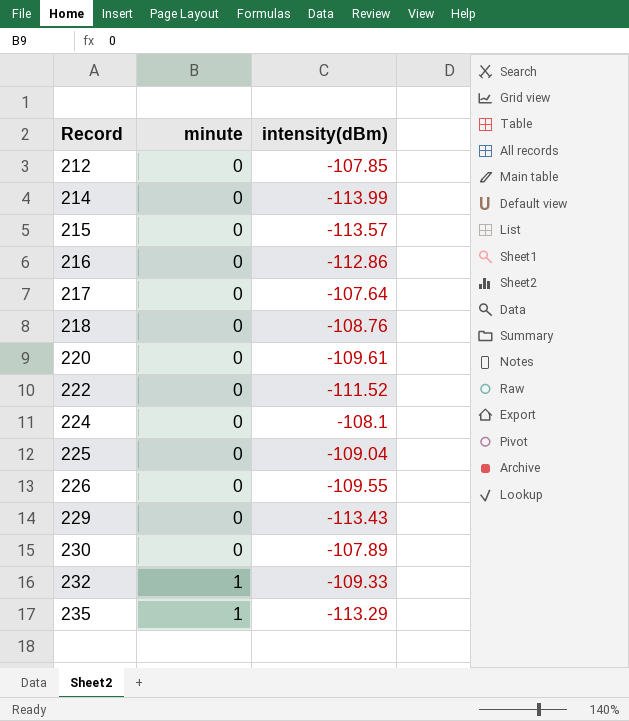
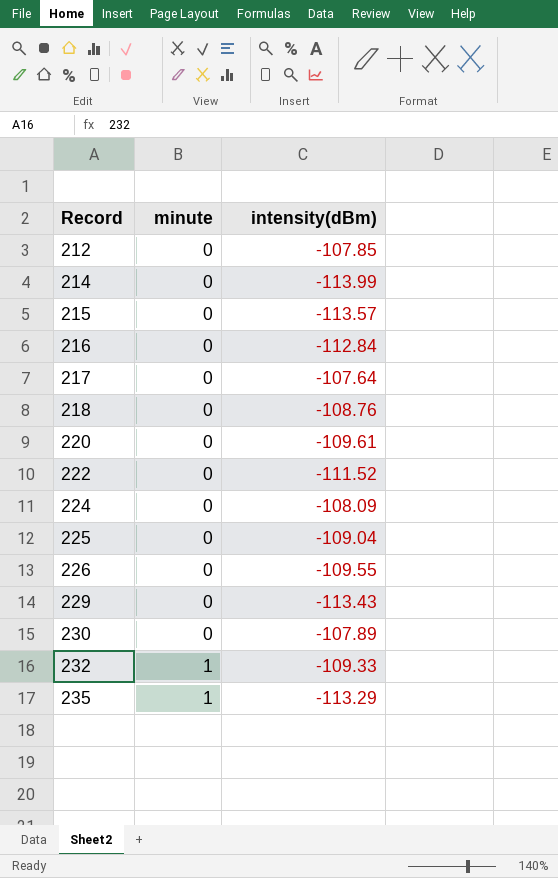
216 | intensity(dBm): -112.86 -> -112.84
224 | intensity(dBm): -108.1 -> -108.09

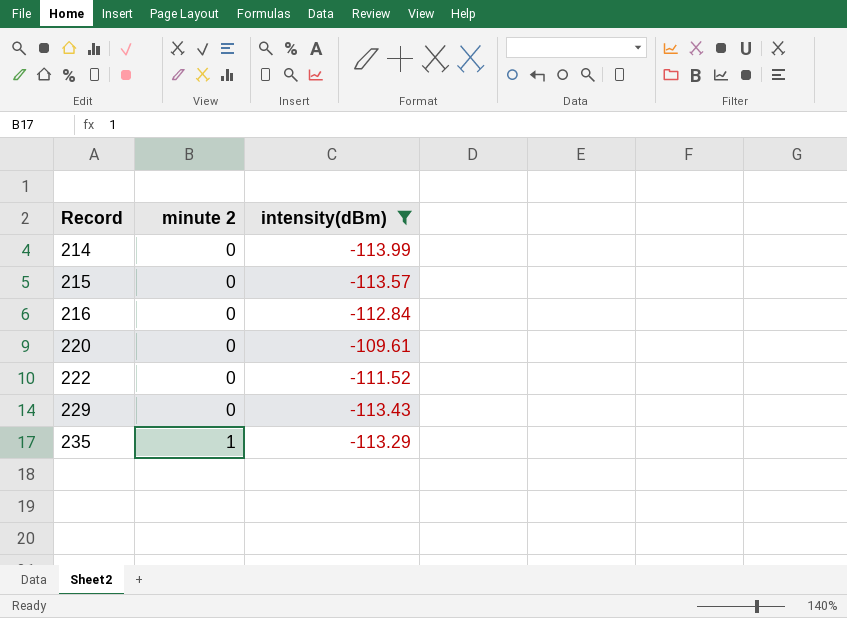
filter: none -> intensity(dBm) <= -109.61
column name: minute -> minute 2

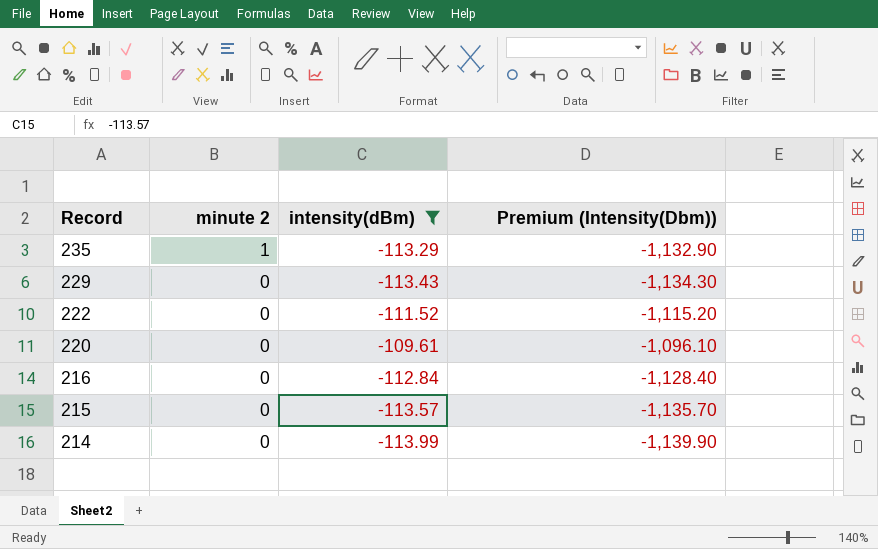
row order: Record ascending -> Record descending
column Premium (Intensity(Dbm)) | formula: none -> [intensity(dBm)] * 10

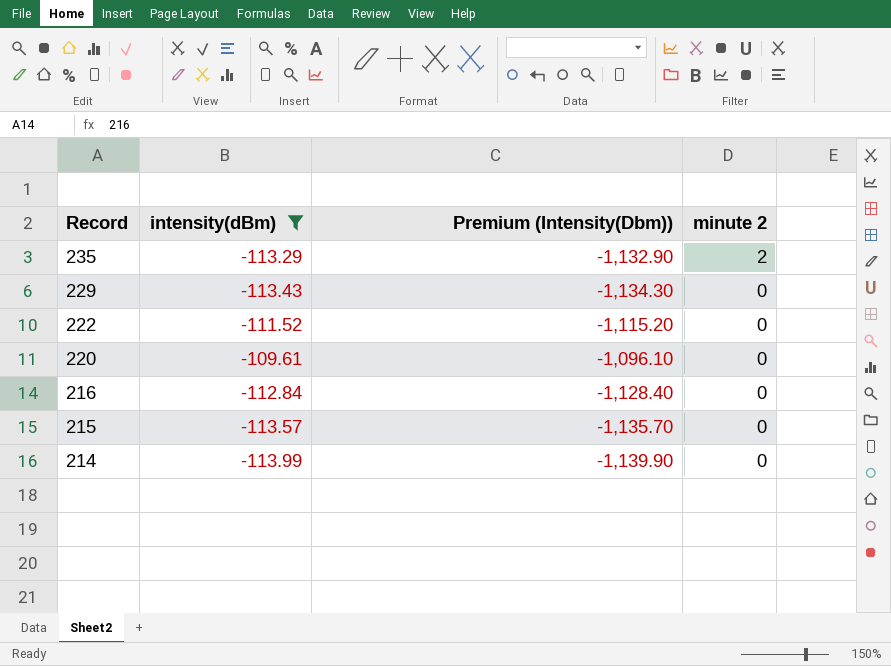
column minute 2 | position: 2 -> 4
235 | minute 2: 1 -> 2

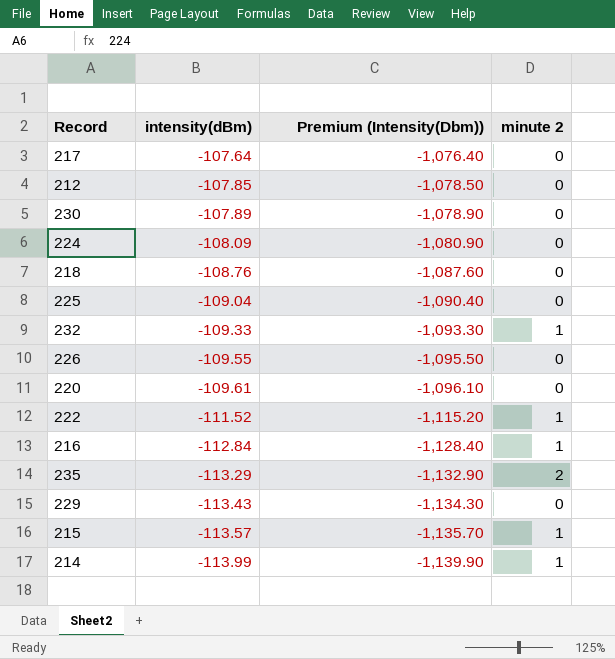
filter: intensity(dBm) <= -109.61 -> none
row order: Record descending -> intensity(dBm) descending
222 | minute 2: 0 -> 1
216 | minute 2: 0 -> 1
215 | minute 2: 0 -> 1
214 | minute 2: 0 -> 1

